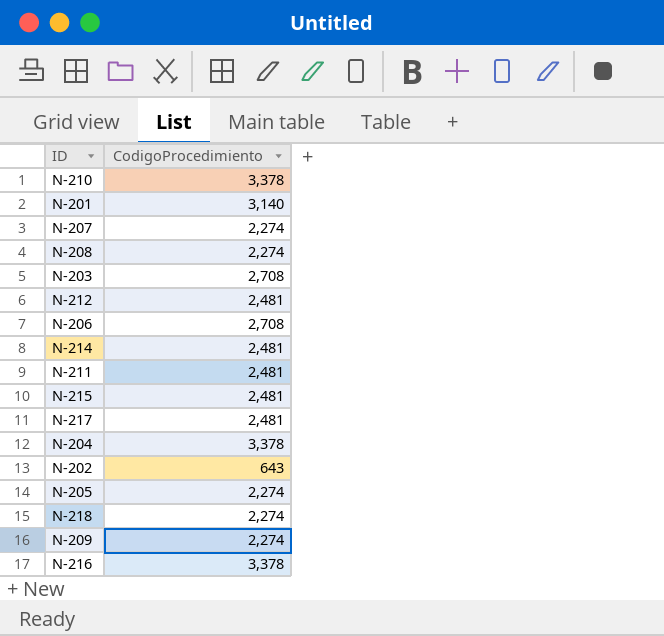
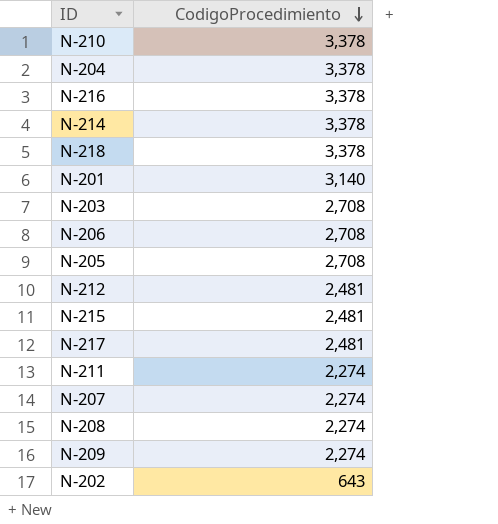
row order: none -> CodigoProcedimiento descending
N-214 | CodigoProcedimiento: 2,481 -> 3,378
N-218 | CodigoProcedimiento: 2,274 -> 3,378
N-205 | CodigoProcedimiento: 2,274 -> 2,708
N-211 | CodigoProcedimiento: 2,481 -> 2,274

